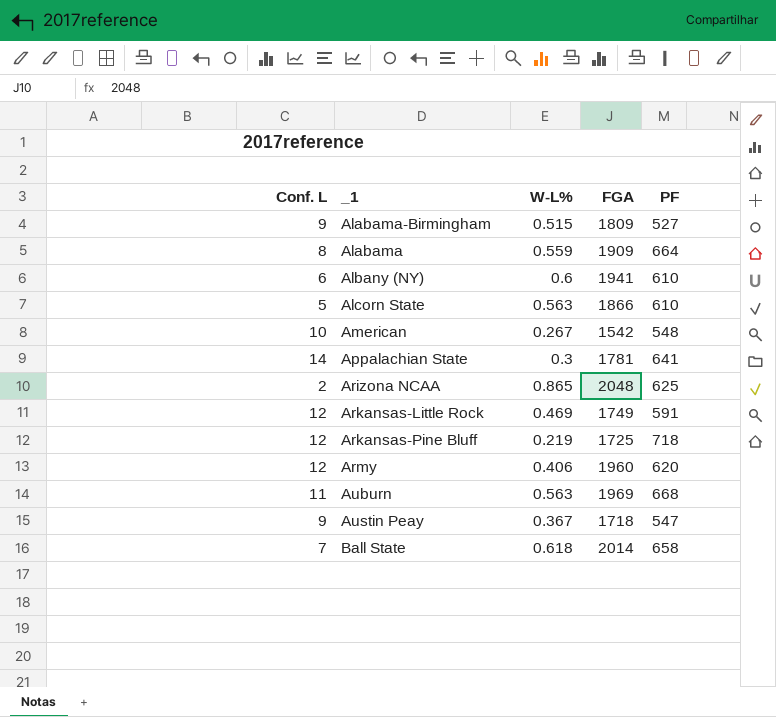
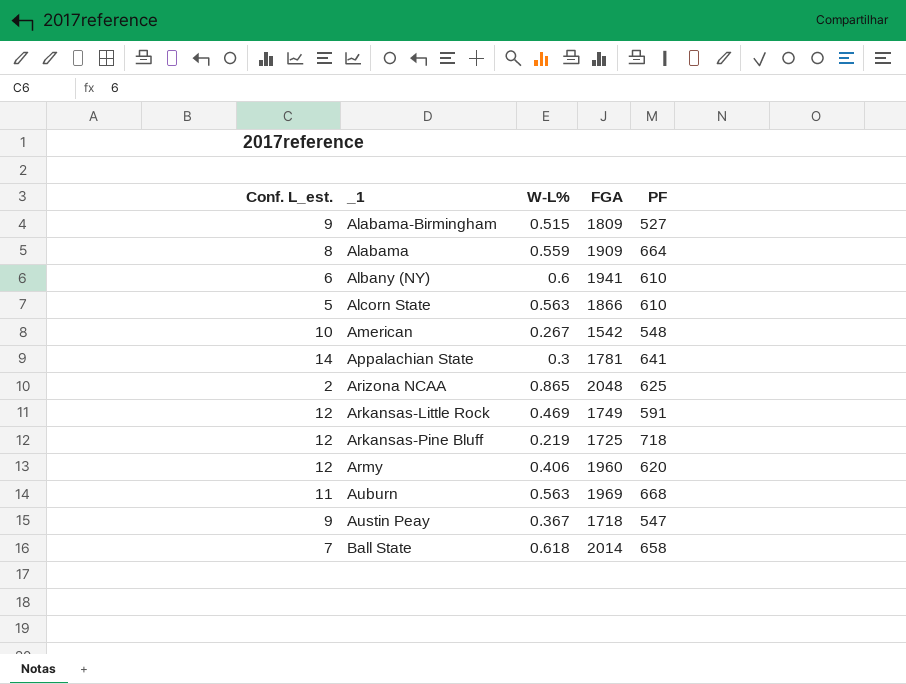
column name: Conf. L -> Conf. L_est.

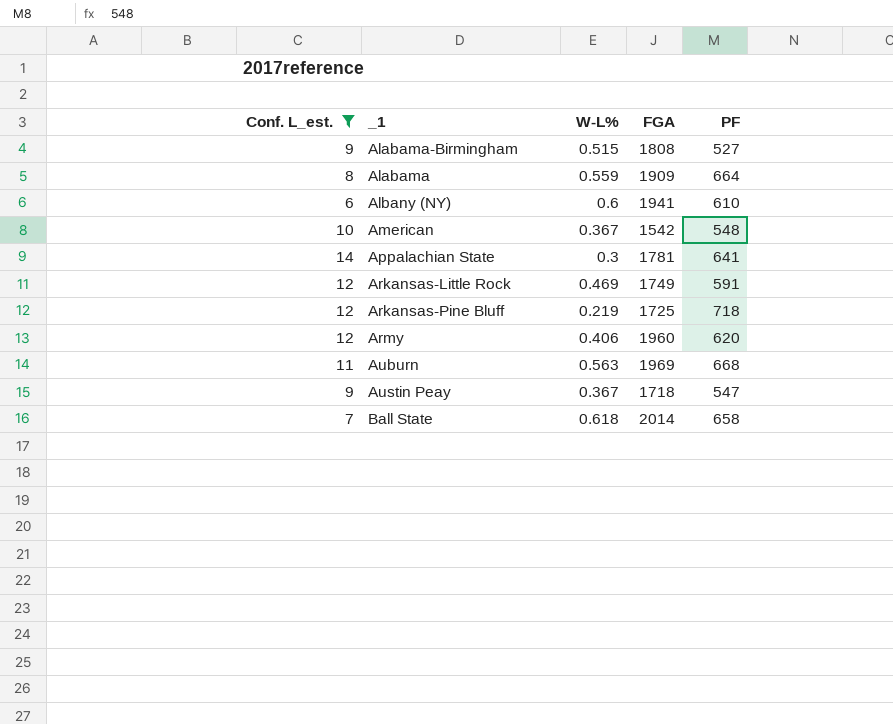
filter: none -> Conf. L_est. >= 6
Alabama-Birmingham | FGA: 1809 -> 1808
American | W-L%: 0.267 -> 0.367

